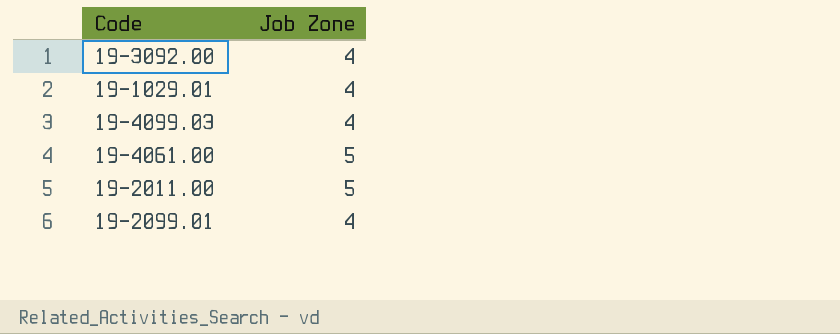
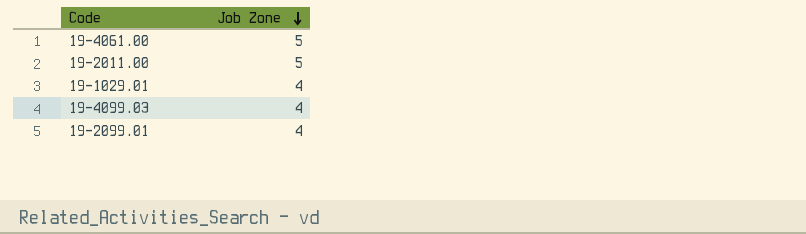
row order: none -> Job Zone descending
row 19-3092.00: 4 -> none

